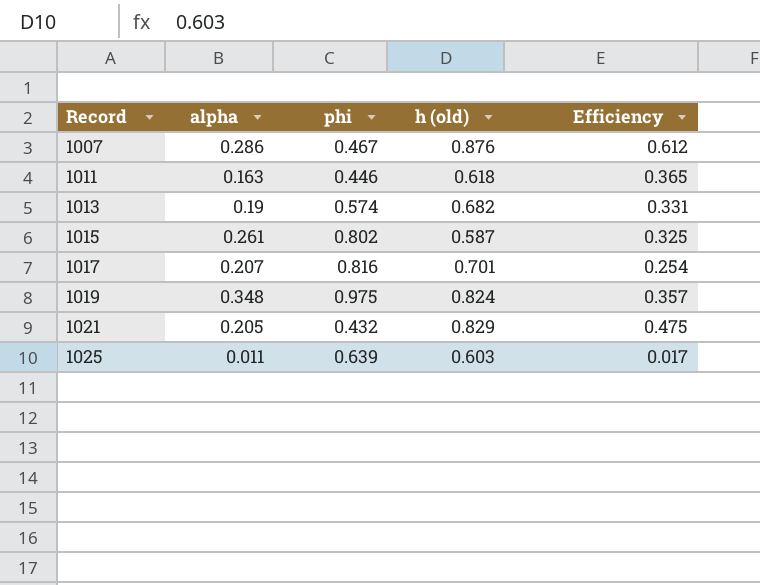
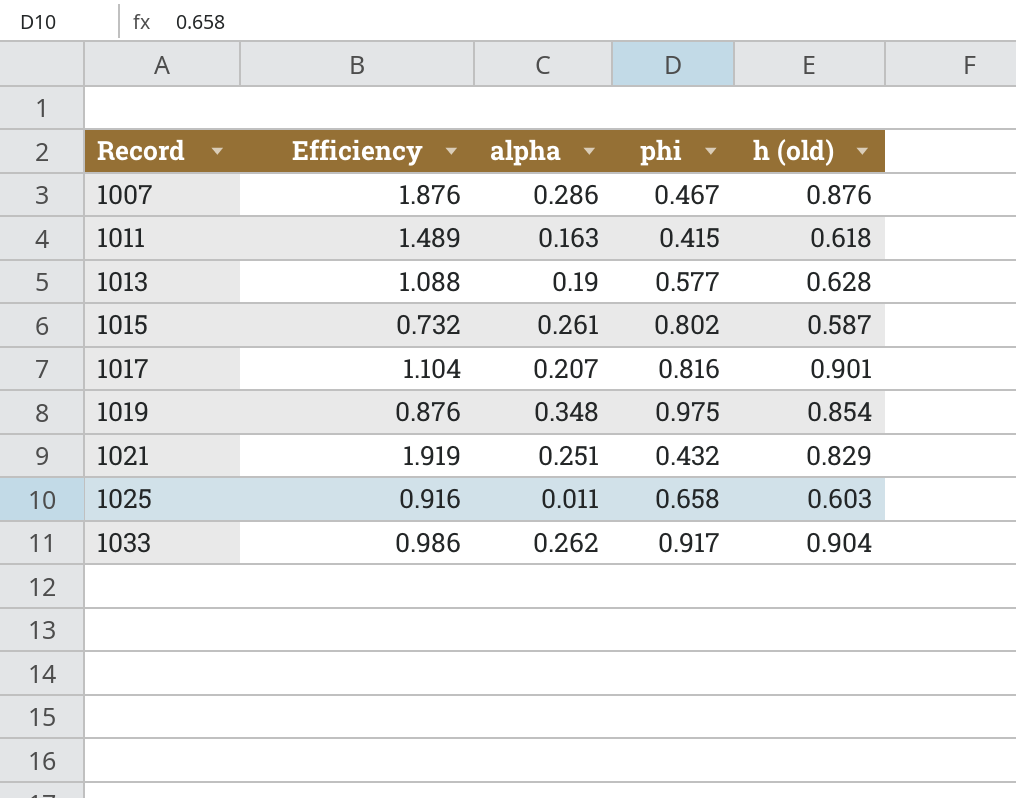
column Efficiency | formula: [alpha] / [phi] -> [h (old)] / [phi]
column Efficiency | position: 5 -> 2
1011 | phi: 0.446 -> 0.415
1013 | phi: 0.574 -> 0.577
1013 | h (old): 0.682 -> 0.628
1017 | h (old): 0.701 -> 0.901
1019 | h (old): 0.824 -> 0.854
1021 | alpha: 0.205 -> 0.251
1025 | phi: 0.639 -> 0.658
row 1033: none -> 0.986 | 0.262 | 0.917 | 0.904

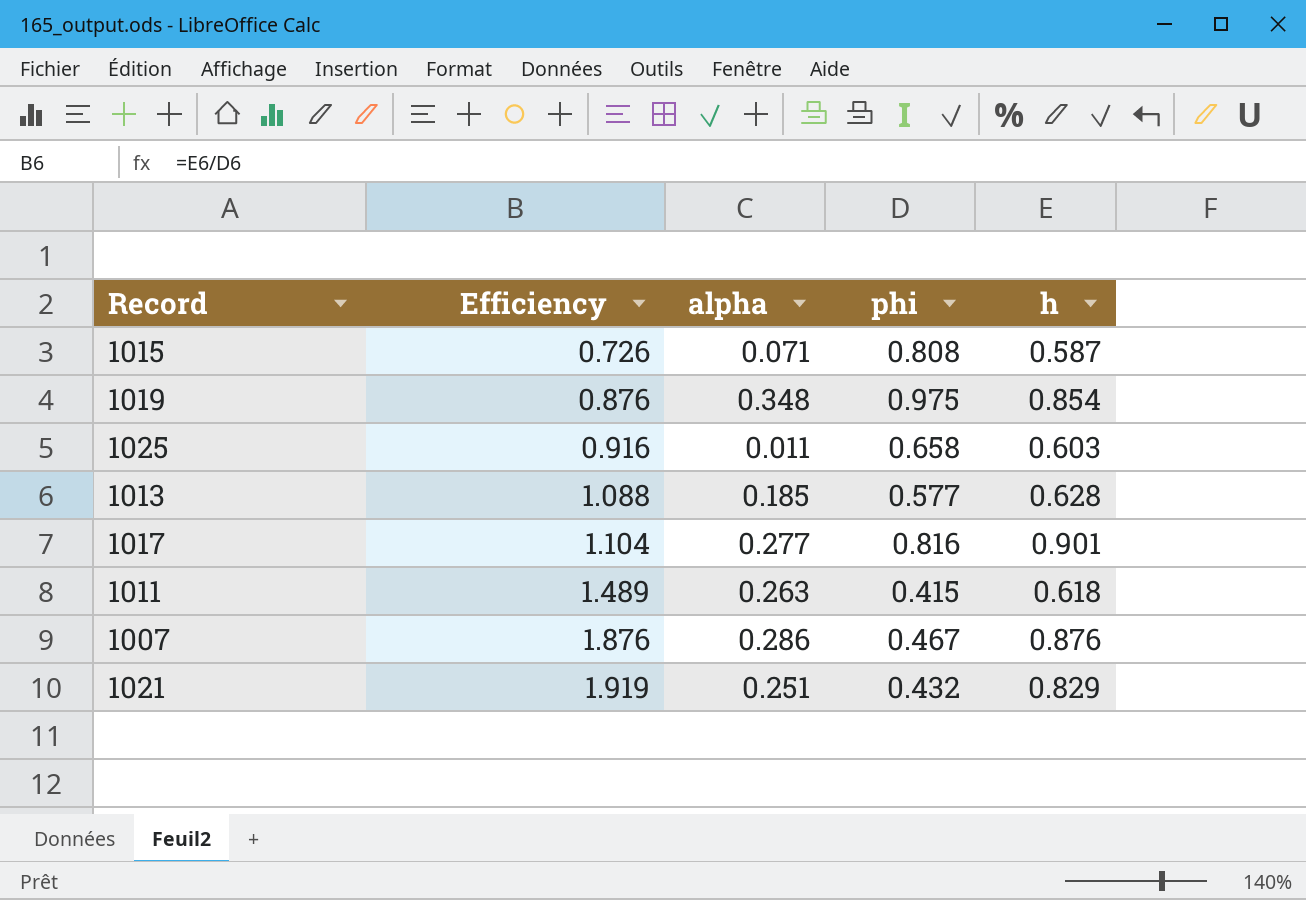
row order: Record ascending -> Efficiency ascending
column name: h (old) -> h
row 1033: 0.986 | 0.262 | 0.917 | 0.904 -> none
1015 | Efficiency: 0.732 -> 0.726
1015 | alpha: 0.261 -> 0.071
1015 | phi: 0.802 -> 0.808
1013 | alpha: 0.19 -> 0.185
1017 | alpha: 0.207 -> 0.277
1011 | alpha: 0.163 -> 0.263

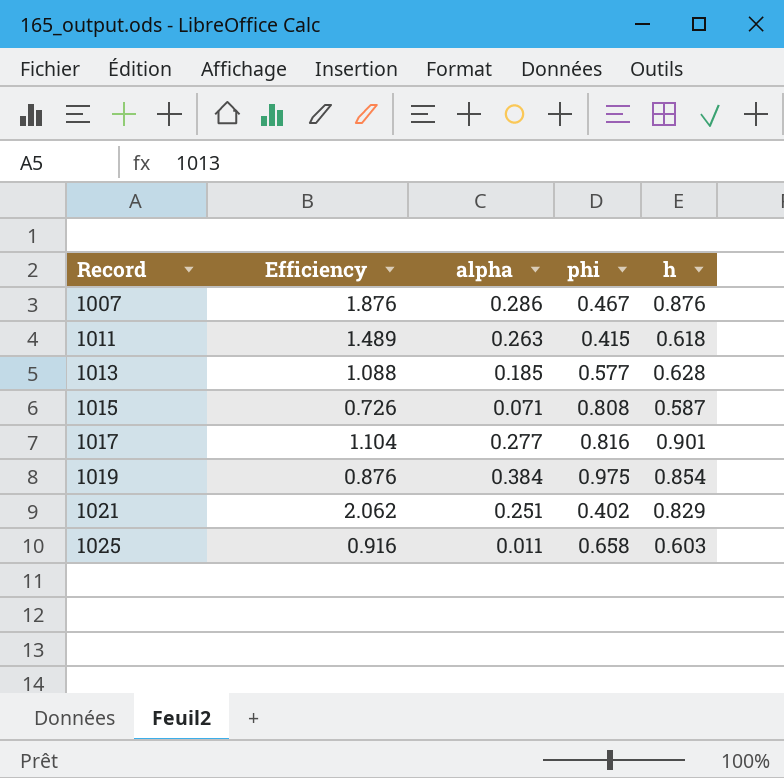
row order: Efficiency ascending -> Record ascending
1019 | alpha: 0.348 -> 0.384
1021 | Efficiency: 1.919 -> 2.062
1021 | phi: 0.432 -> 0.402

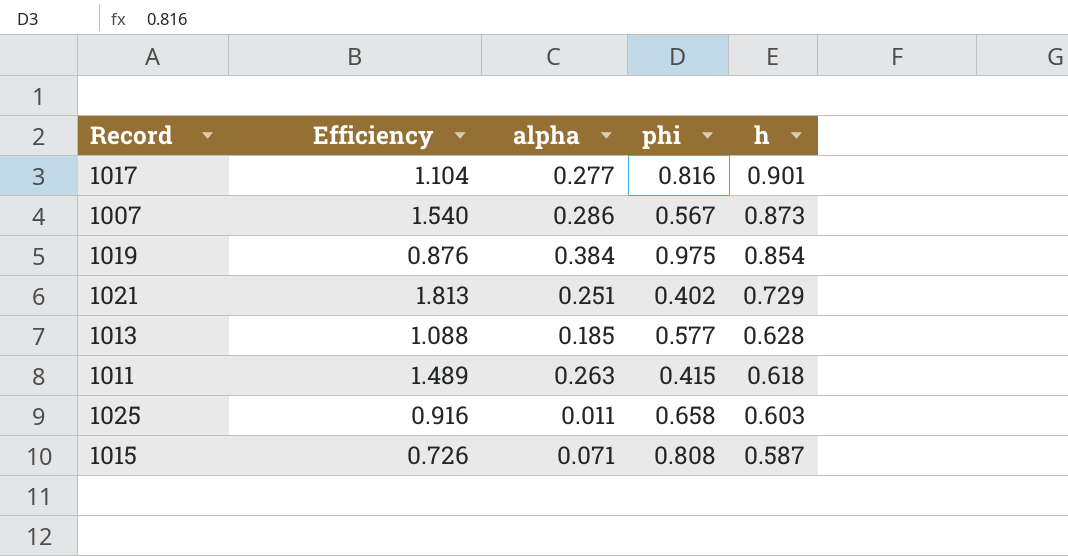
row order: Record ascending -> h descending
1007 | Efficiency: 1.876 -> 1.540
1007 | phi: 0.467 -> 0.567
1007 | h: 0.876 -> 0.873
1021 | Efficiency: 2.062 -> 1.813
1021 | h: 0.829 -> 0.729

